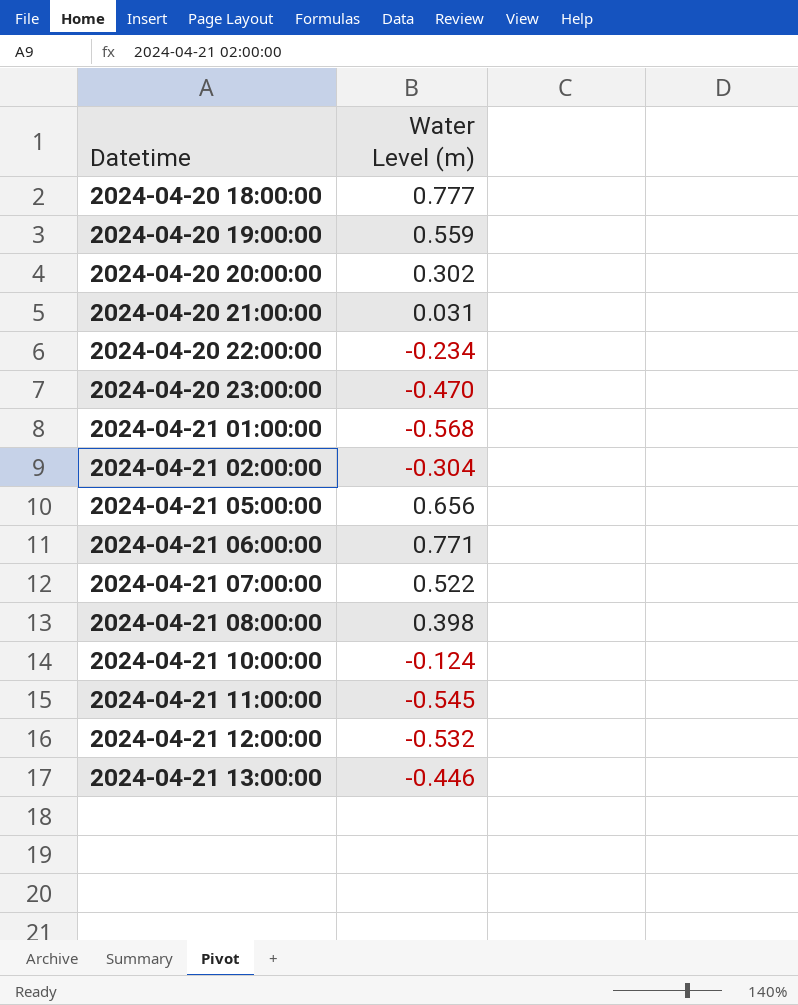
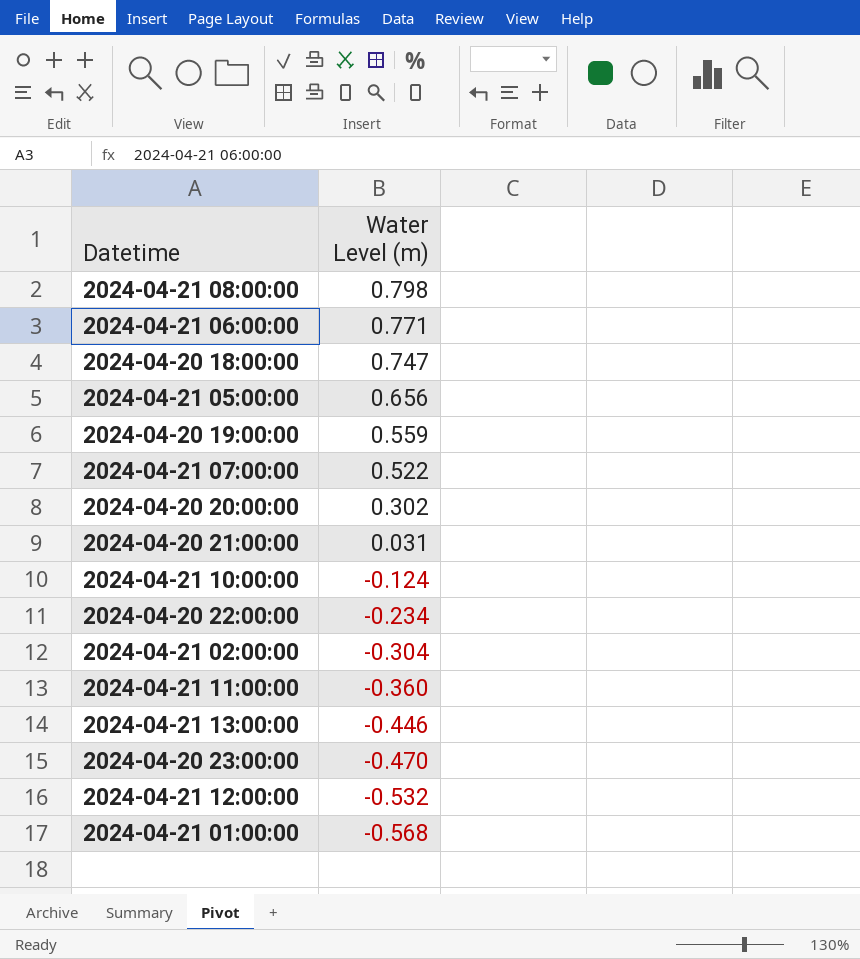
row order: Datetime ascending -> Water Level (m) descending
2024-04-21 08:00:00 | Water Level (m): 0.398 -> 0.798
2024-04-20 18:00:00 | Water Level (m): 0.777 -> 0.747
2024-04-21 11:00:00 | Water Level (m): -0.545 -> -0.360

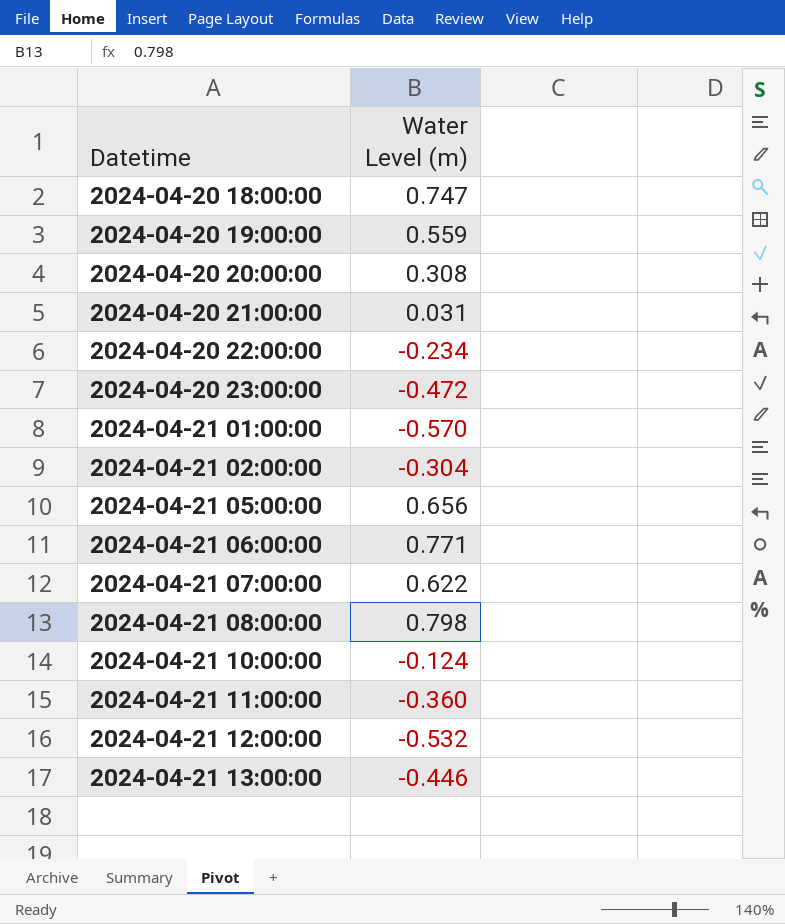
row order: Water Level (m) descending -> Datetime ascending
2024-04-20 20:00:00 | Water Level (m): 0.302 -> 0.308
2024-04-20 23:00:00 | Water Level (m): -0.470 -> -0.472
2024-04-21 01:00:00 | Water Level (m): -0.568 -> -0.570
2024-04-21 07:00:00 | Water Level (m): 0.522 -> 0.622

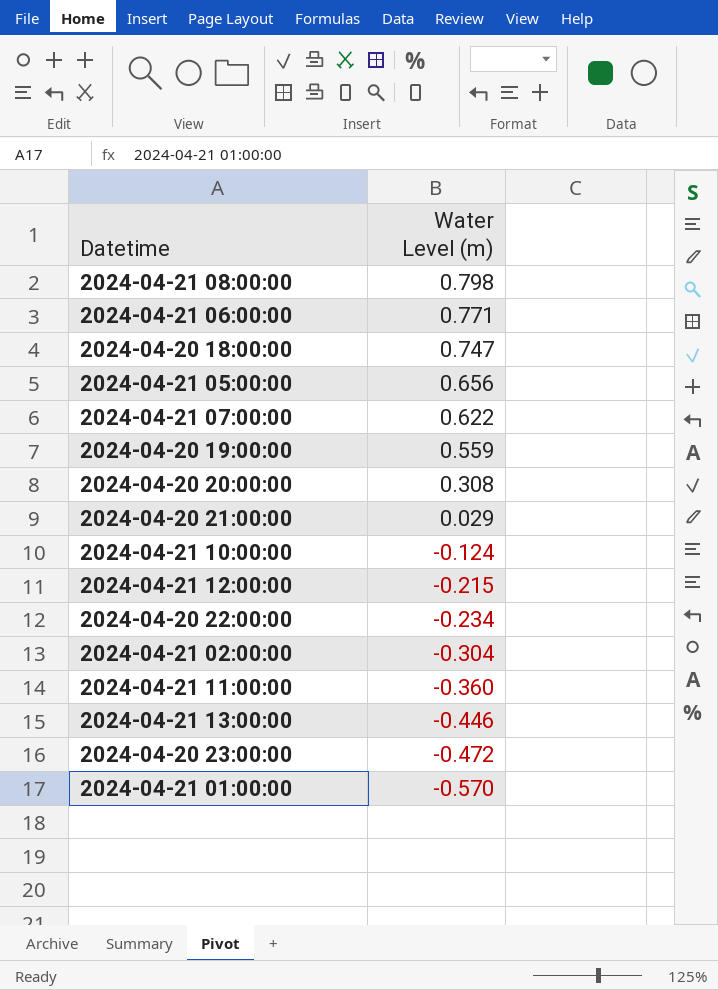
row order: Datetime ascending -> Water Level (m) descending
2024-04-20 21:00:00 | Water Level (m): 0.031 -> 0.029
2024-04-21 12:00:00 | Water Level (m): -0.532 -> -0.215

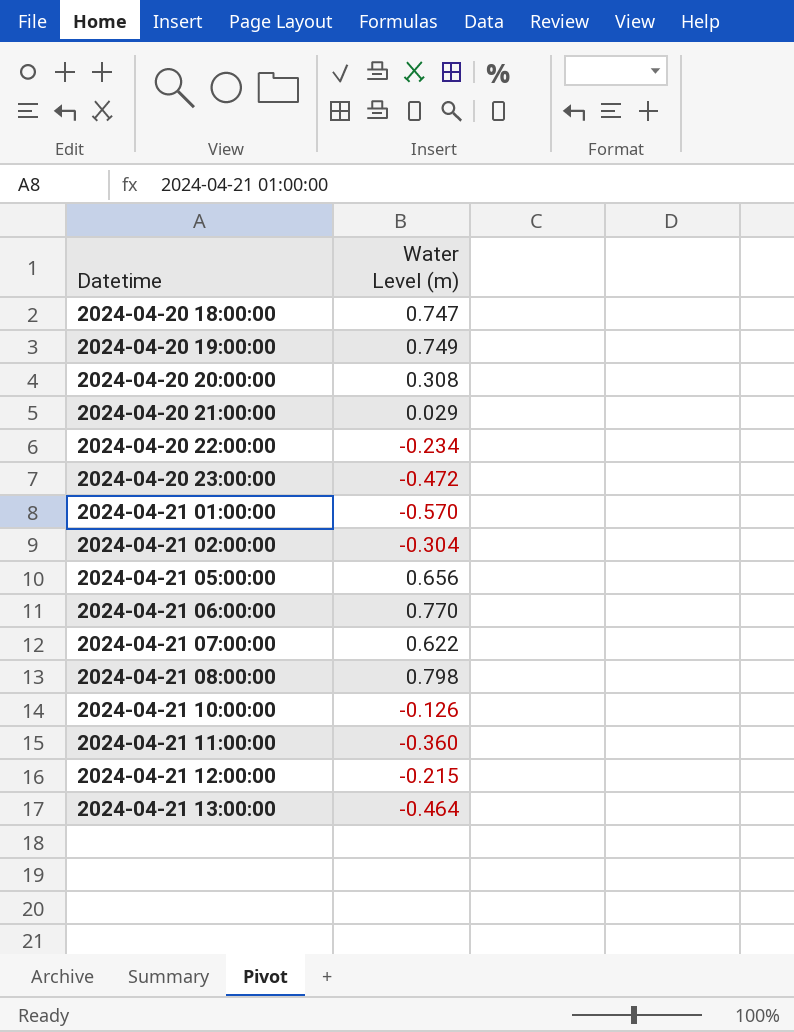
row order: Water Level (m) descending -> Datetime ascending
2024-04-20 19:00:00 | Water Level (m): 0.559 -> 0.749
2024-04-21 06:00:00 | Water Level (m): 0.771 -> 0.770
2024-04-21 10:00:00 | Water Level (m): -0.124 -> -0.126
2024-04-21 13:00:00 | Water Level (m): -0.446 -> -0.464

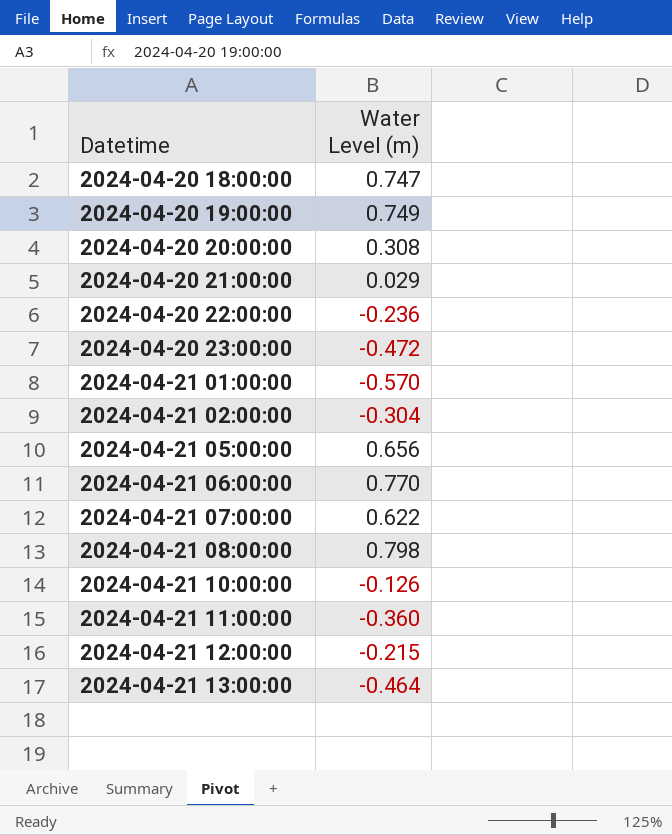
2024-04-20 22:00:00 | Water Level (m): -0.234 -> -0.236

